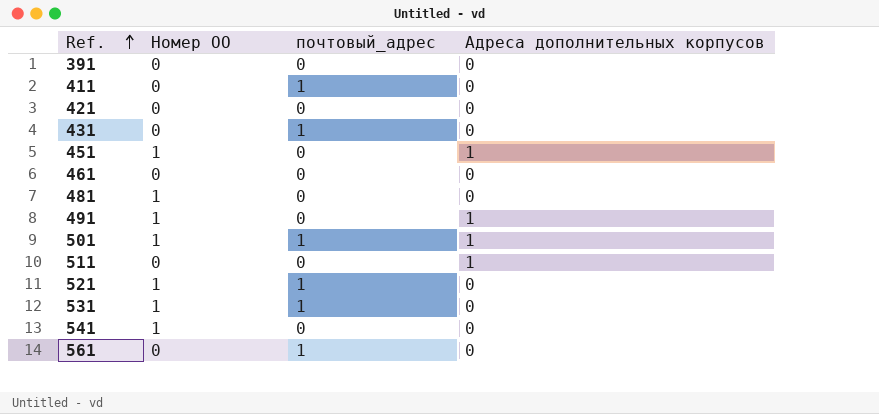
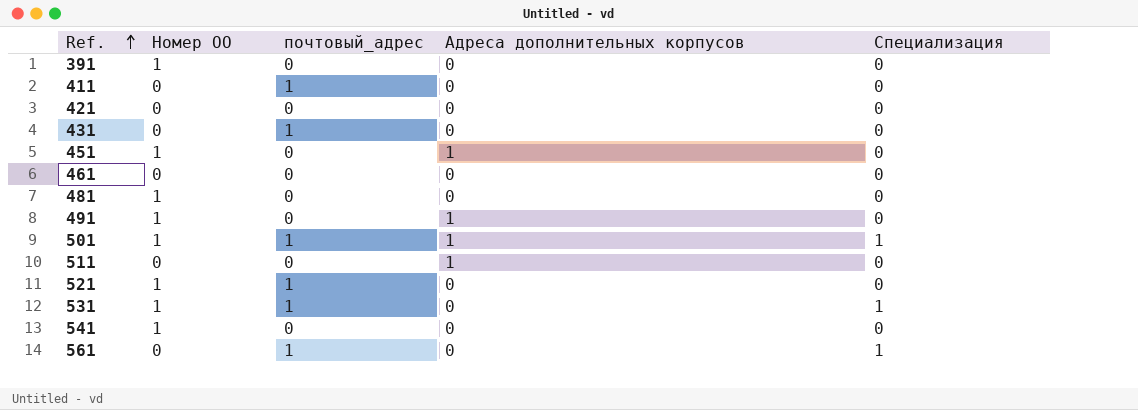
column Специализация | position: none -> 5
391 | Номер ОО: 0 -> 1

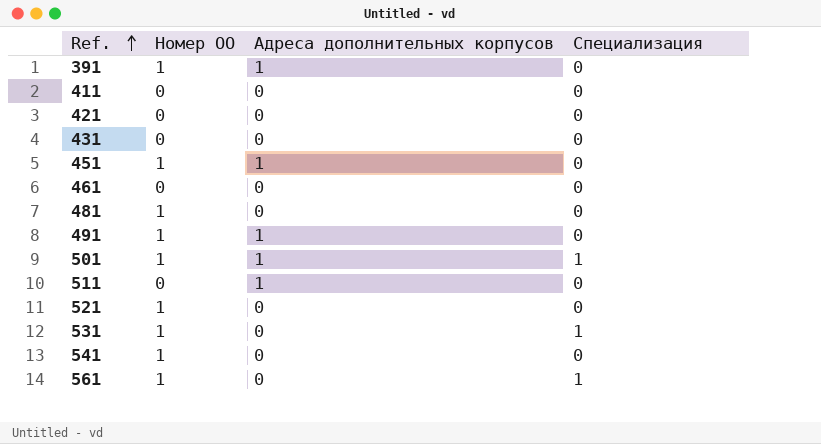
column почтовый_адрес | position: 3 -> none
391 | Адреса дополнительных корпусов: 0 -> 1
561 | Номер ОО: 0 -> 1

